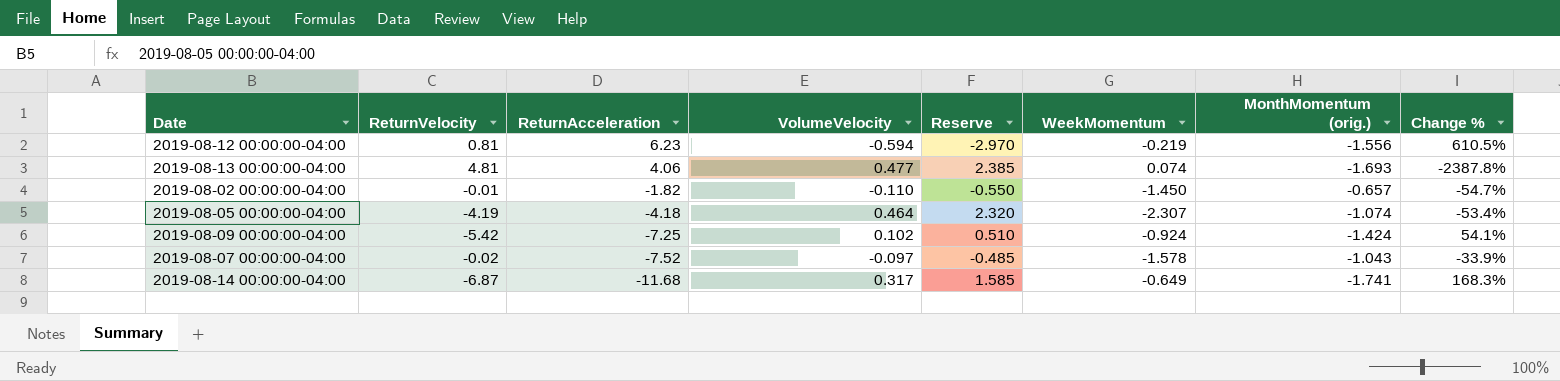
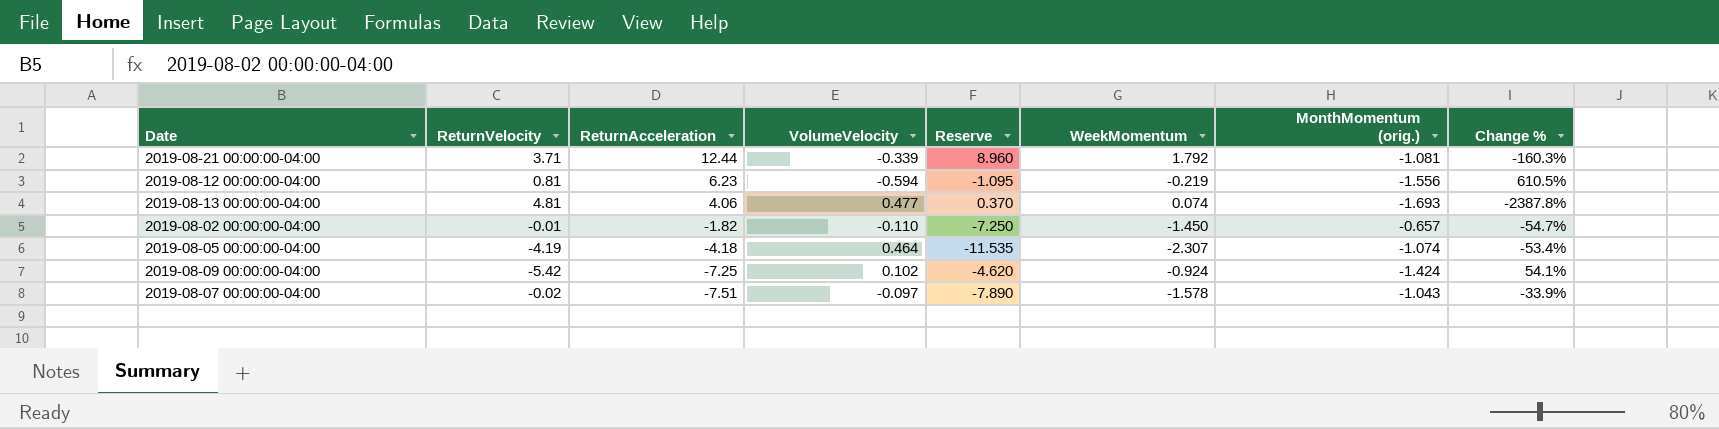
column Reserve | formula: [VolumeVelocity] * 5 -> [WeekMomentum] * 5
row 2019-08-14 00:00:00-04:00: -6.87 | -11.68 | 0.317 | 1.585 | -0.649 | -1.741 | 168.3% -> none
row 2019-08-21 00:00:00-04:00: none -> 3.71 | 12.44 | -0.339 | 8.960 | 1.792 | -1.081 | -160.3%
2019-08-07 00:00:00-04:00 | ReturnAcceleration: -7.52 -> -7.51

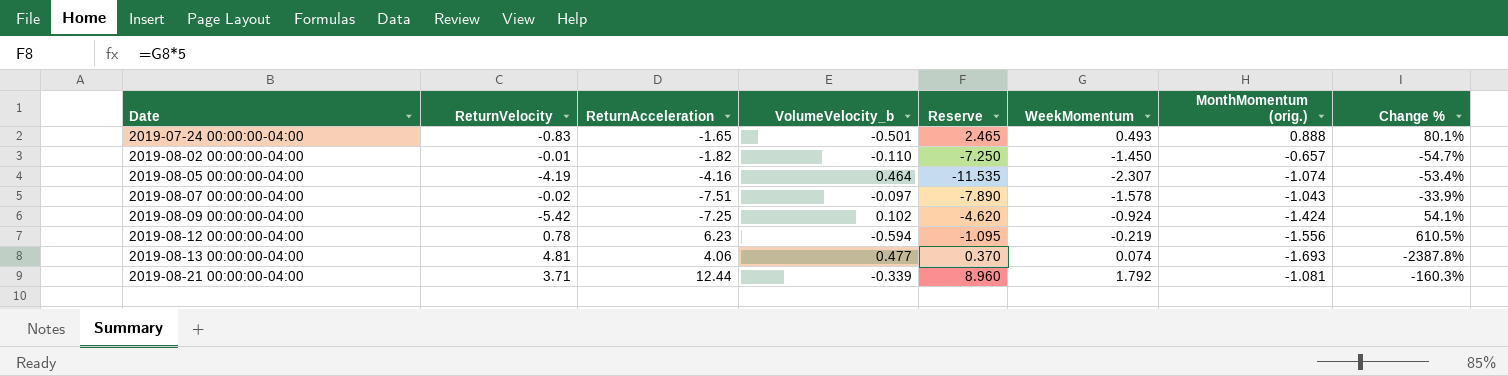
row order: ReturnAcceleration descending -> Date ascending
column name: VolumeVelocity -> VolumeVelocity_b
row 2019-07-24 00:00:00-04:00: none -> -0.83 | -1.65 | -0.501 | 2.465 | 0.493 | 0.888 | 80.1%
2019-08-05 00:00:00-04:00 | ReturnAcceleration: -4.18 -> -4.16
2019-08-12 00:00:00-04:00 | ReturnVelocity: 0.81 -> 0.78

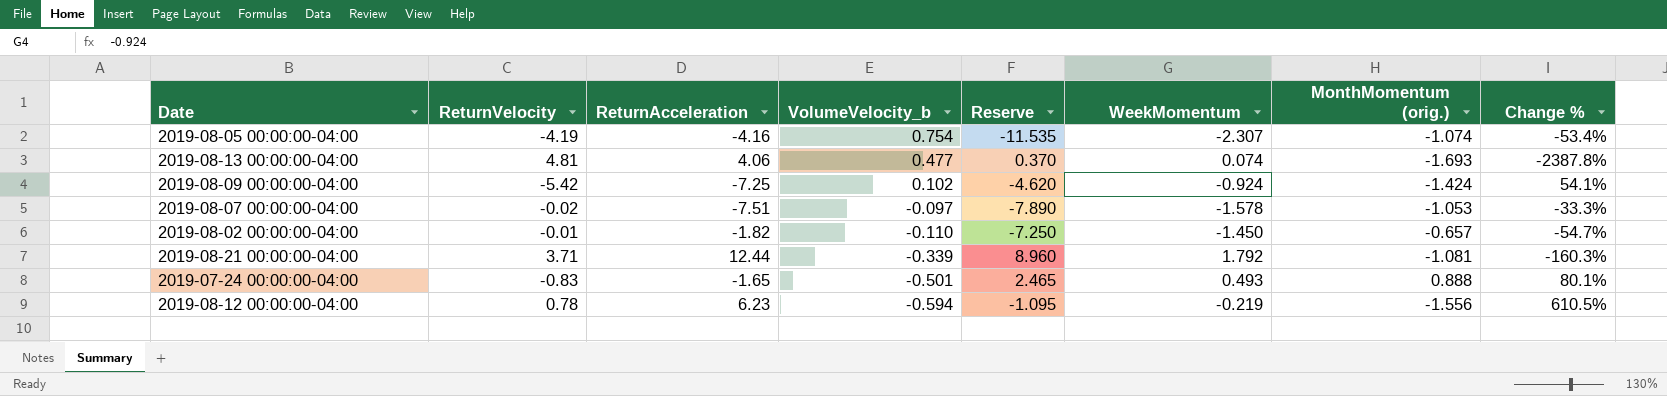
row order: Date ascending -> VolumeVelocity_b descending
2019-08-05 00:00:00-04:00 | VolumeVelocity_b: 0.464 -> 0.754
2019-08-07 00:00:00-04:00 | MonthMomentum (orig.): -1.043 -> -1.053
2019-08-07 00:00:00-04:00 | Change %: -33.9% -> -33.3%

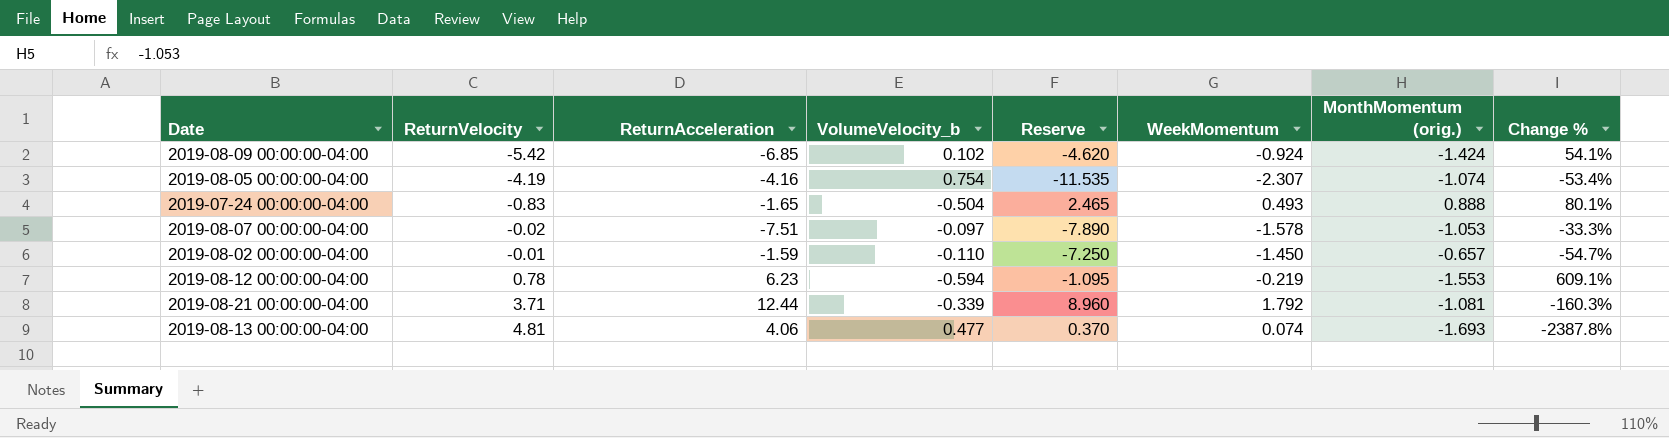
row order: VolumeVelocity_b descending -> ReturnVelocity ascending
2019-08-09 00:00:00-04:00 | ReturnAcceleration: -7.25 -> -6.85
2019-07-24 00:00:00-04:00 | VolumeVelocity_b: -0.501 -> -0.504
2019-08-02 00:00:00-04:00 | ReturnAcceleration: -1.82 -> -1.59
2019-08-12 00:00:00-04:00 | MonthMomentum (orig.): -1.556 -> -1.553
2019-08-12 00:00:00-04:00 | Change %: 610.5% -> 609.1%

